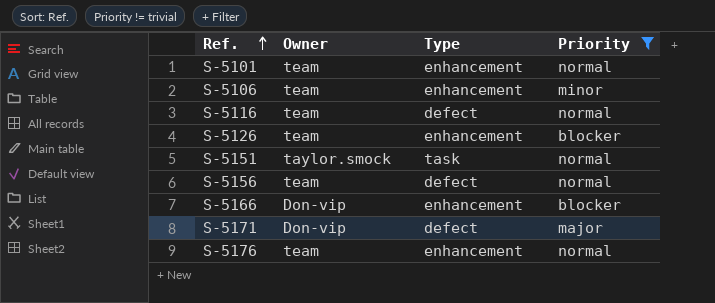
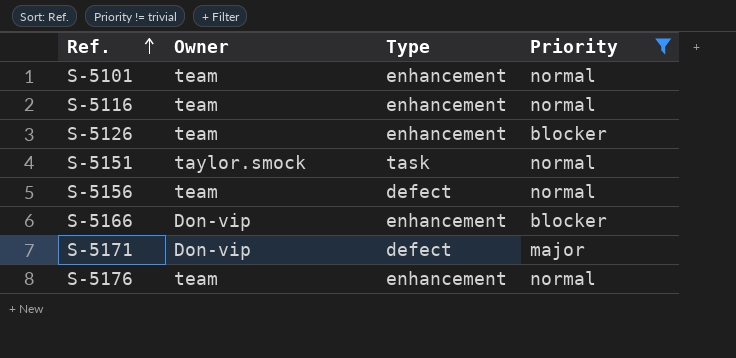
row S-5106: team | enhancement | minor -> none
S-5116 | Type: defect -> enhancement

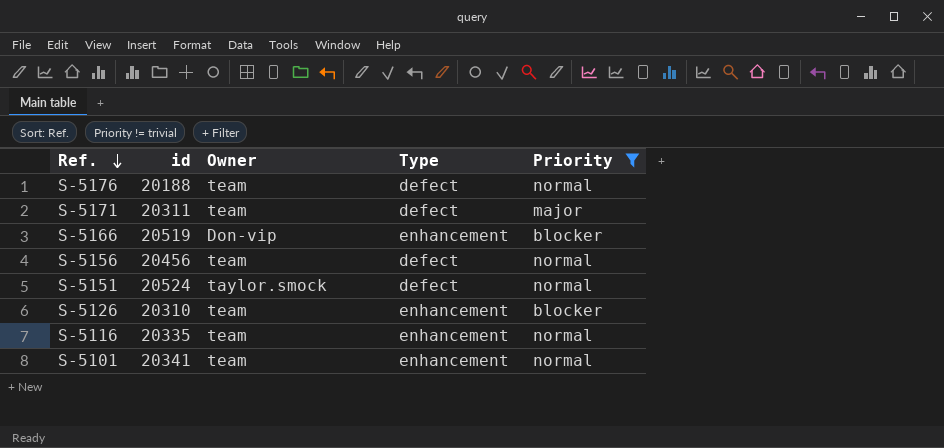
row order: Ref. ascending -> Ref. descending
column id | position: none -> 2
S-5176 | Type: enhancement -> defect
S-5171 | Owner: Don-vip -> team
S-5151 | Type: task -> defect

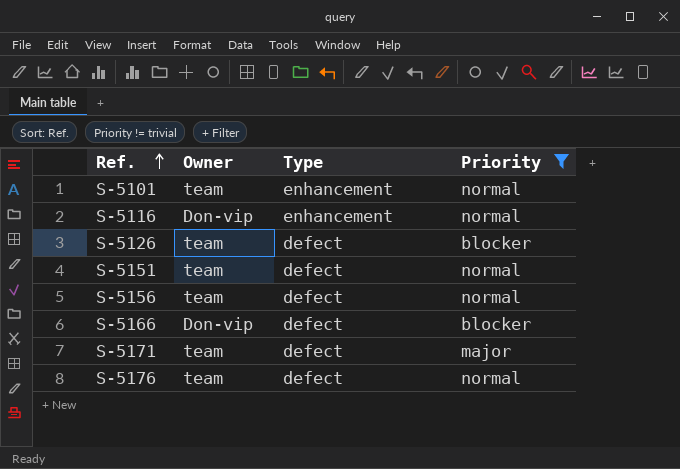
row order: Ref. descending -> Ref. ascending
column id | position: 2 -> none
S-5116 | Owner: team -> Don-vip
S-5126 | Type: enhancement -> defect
S-5151 | Owner: taylor.smock -> team
S-5166 | Type: enhancement -> defect

